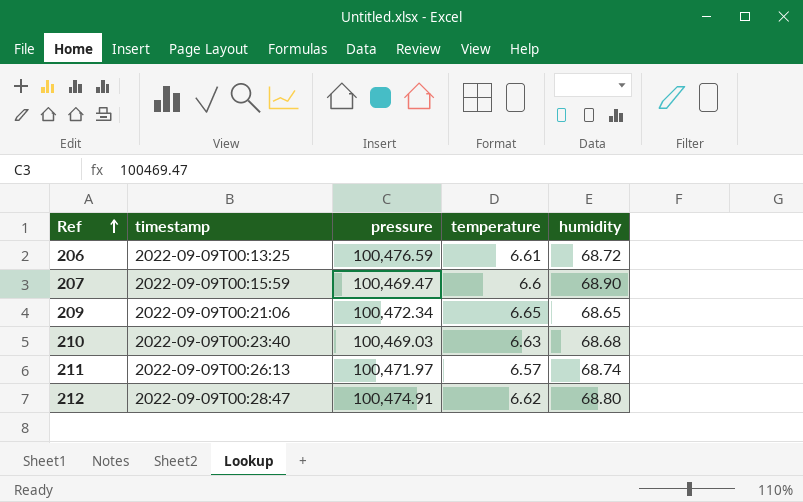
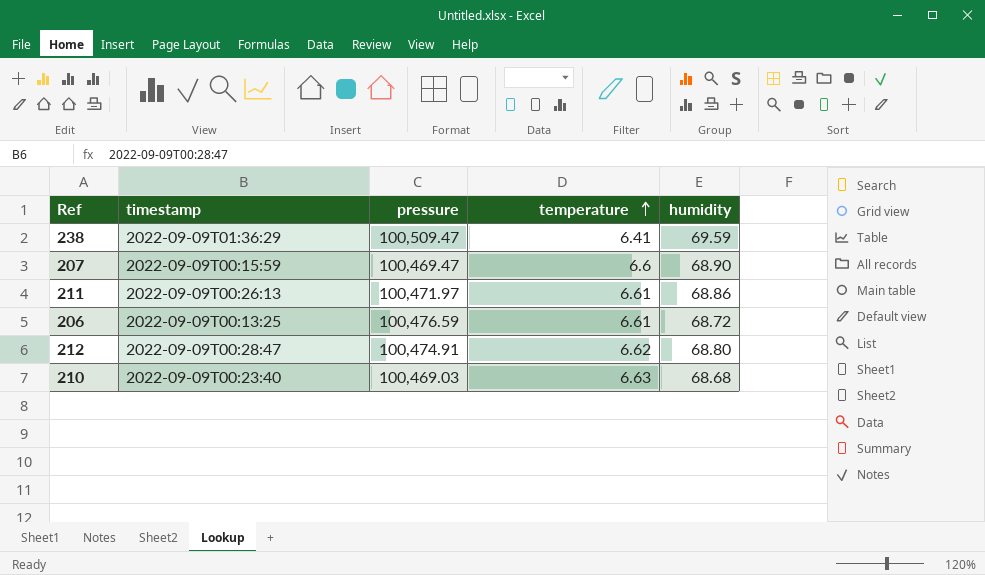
row order: Ref ascending -> temperature ascending
row 209: 2022-09-09T00:21:06 | 100,472.34 | 6.65 | 68.65 -> none
row 238: none -> 2022-09-09T01:36:29 | 100,509.47 | 6.41 | 69.59
211 | temperature: 6.57 -> 6.61
211 | humidity: 68.74 -> 68.86

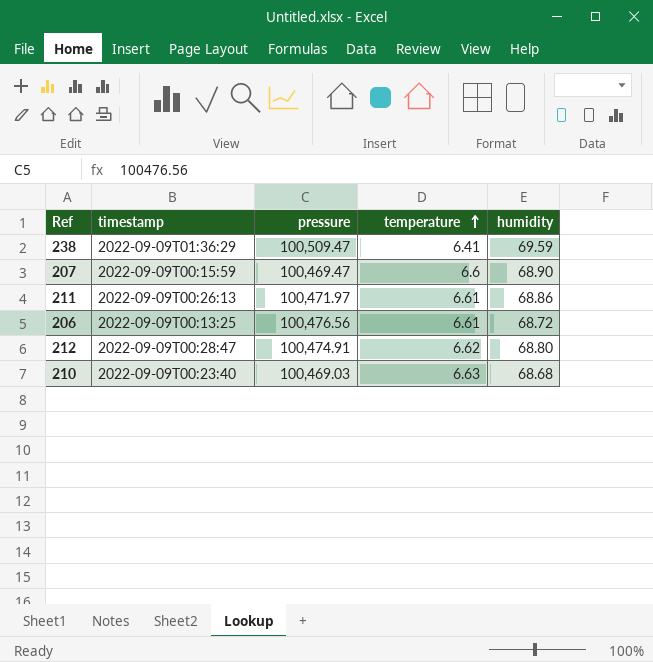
206 | pressure: 100,476.59 -> 100,476.56

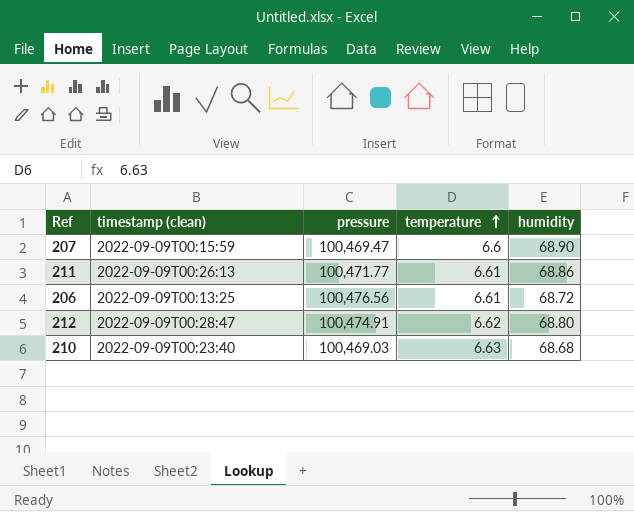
column name: timestamp -> timestamp (clean)
row 238: 2022-09-09T01:36:29 | 100,509.47 | 6.41 | 69.59 -> none
211 | pressure: 100,471.97 -> 100,471.77

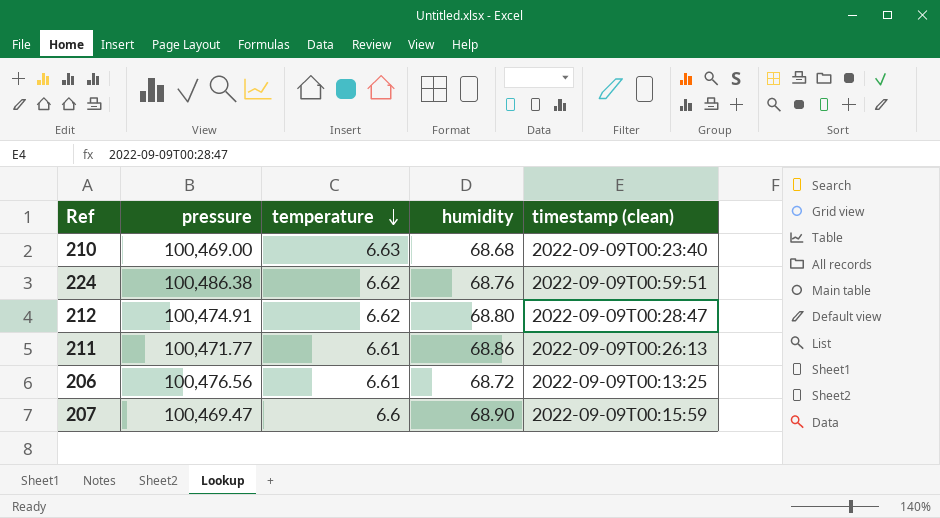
row order: temperature ascending -> temperature descending
column timestamp (clean) | position: 2 -> 5
210 | pressure: 100,469.03 -> 100,469.00
row 224: none -> 100,486.38 | 6.62 | 68.76 | 2022-09-09T00:59:51

